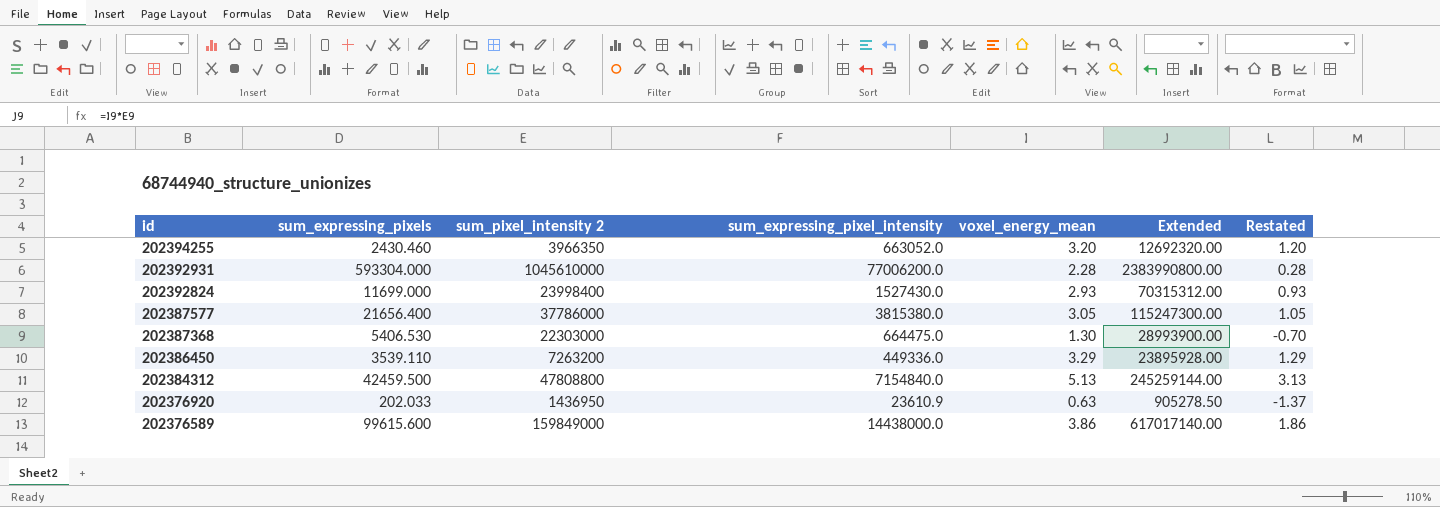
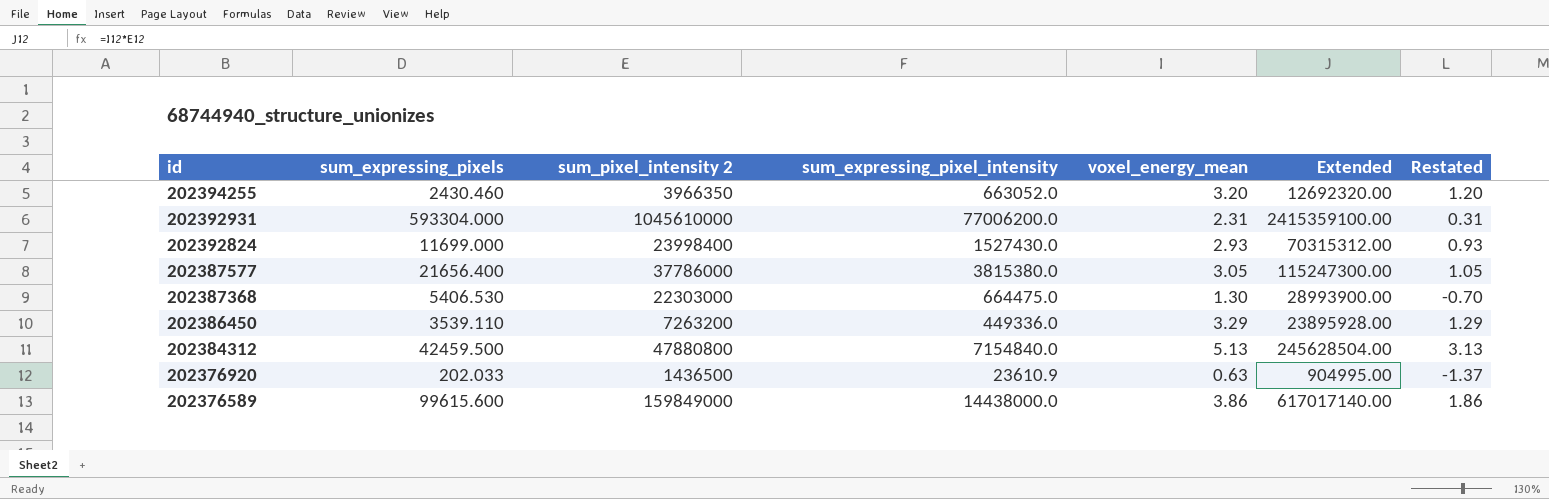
202392931 | voxel_energy_mean: 2.28 -> 2.31
202392931 | Extended: 2383990800.00 -> 2415359100.00
202392931 | Restated: 0.28 -> 0.31
202384312 | sum_pixel_intensity 2: 47808800 -> 47880800
202384312 | Extended: 245259144.00 -> 245628504.00
202376920 | sum_pixel_intensity 2: 1436950 -> 1436500
202376920 | Extended: 905278.50 -> 904995.00

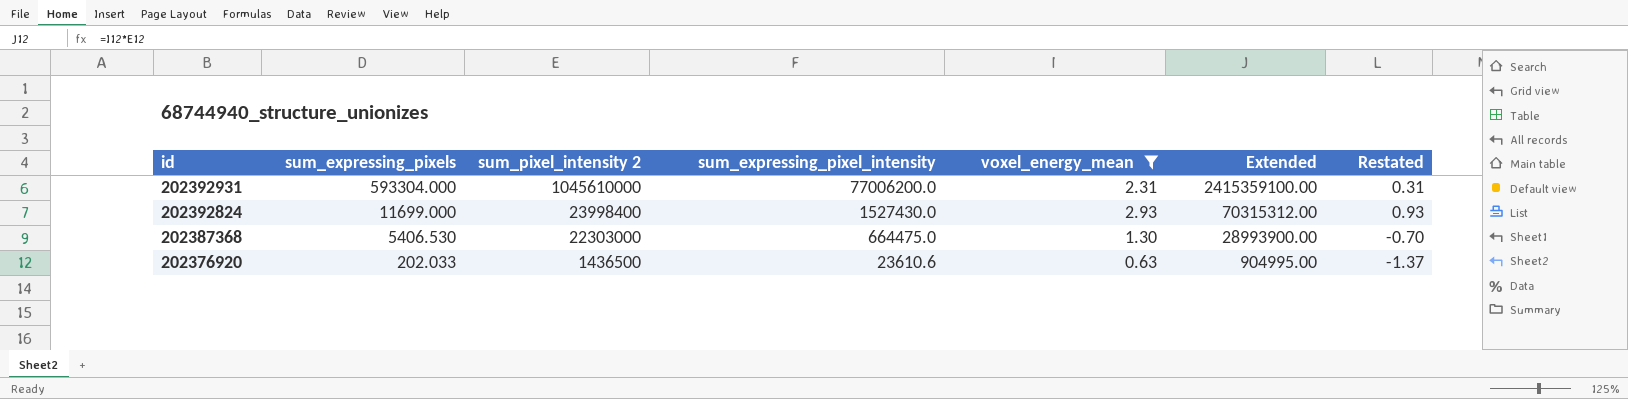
filter: none -> voxel_energy_mean <= 2.93
202376920 | sum_expressing_pixel_intensity: 23610.9 -> 23610.6

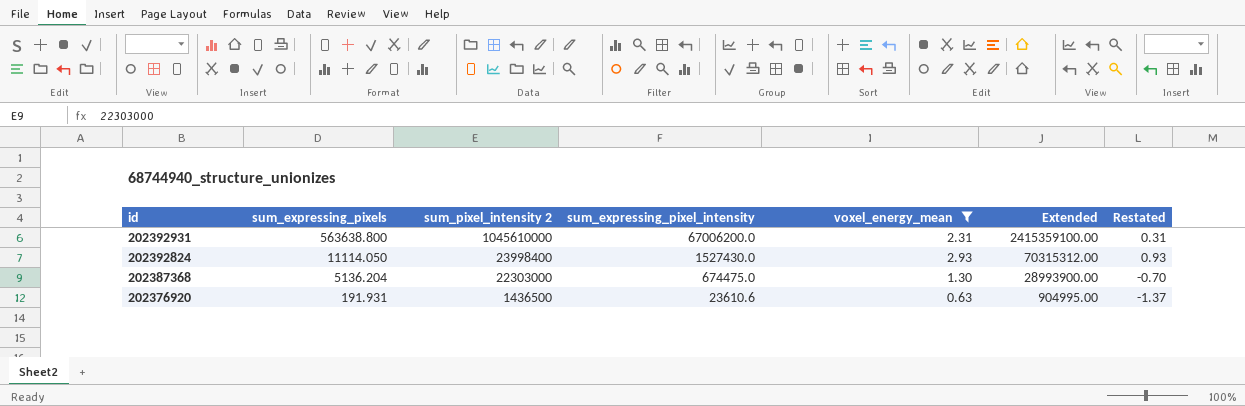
202392931 | sum_expressing_pixels: 593304.000 -> 563638.800
202392931 | sum_expressing_pixel_intensity: 77006200.0 -> 67006200.0
202392824 | sum_expressing_pixels: 11699.000 -> 11114.050
202387368 | sum_expressing_pixels: 5406.530 -> 5136.204
202387368 | sum_expressing_pixel_intensity: 664475.0 -> 674475.0
202376920 | sum_expressing_pixels: 202.033 -> 191.931

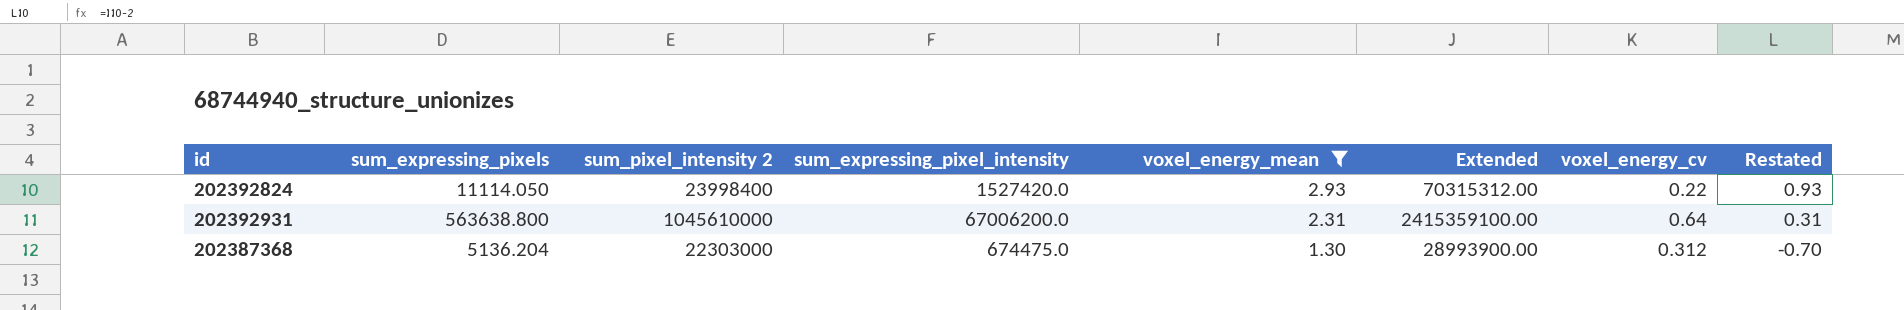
row order: id descending -> voxel_energy_mean descending
column voxel_energy_cv | position: none -> 7
row 202376920: 191.931 | 1436500 | 23610.6 | 0.63 | 904995.00 | -1.37 -> none
202392824 | sum_expressing_pixel_intensity: 1527430.0 -> 1527420.0

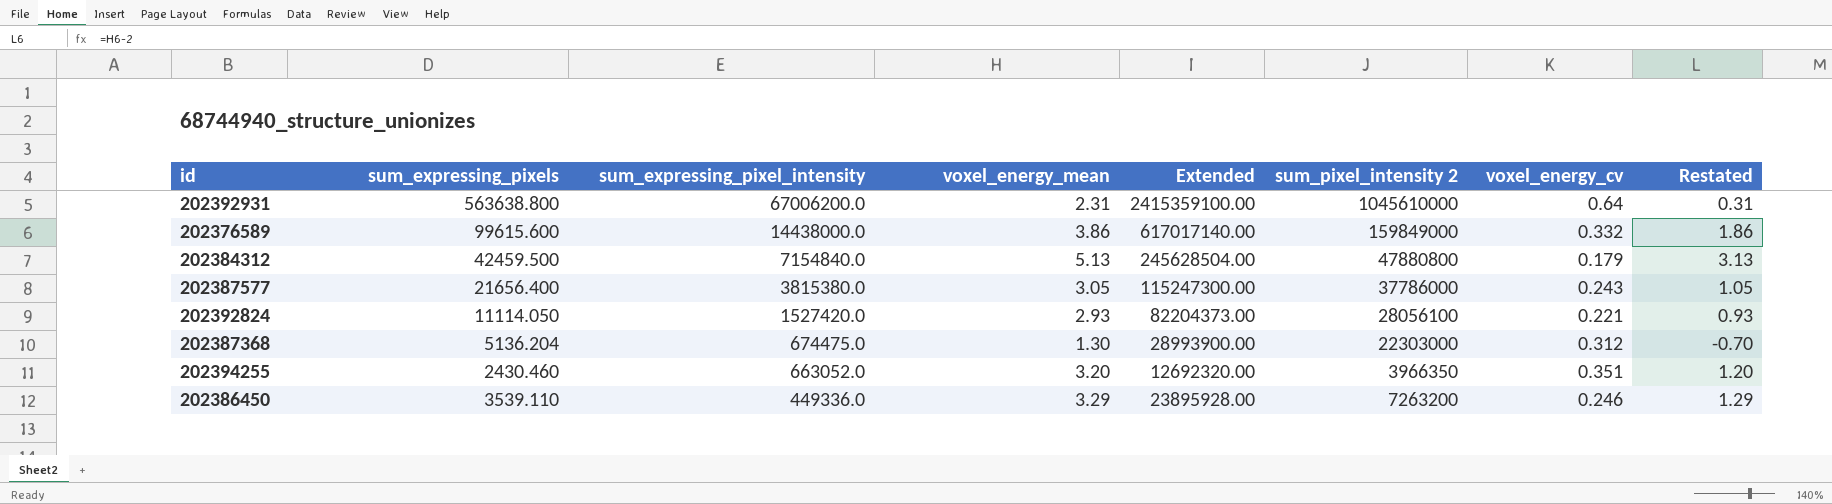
filter: voxel_energy_mean <= 2.93 -> none
row order: voxel_energy_mean descending -> sum_expressing_pixel_intensity descending
column sum_pixel_intensity 2 | position: 3 -> 6
202392824 | Extended: 70315312.00 -> 82204373.00
202392824 | sum_pixel_intensity 2: 23998400 -> 28056100
202392824 | voxel_energy_cv: 0.22 -> 0.221

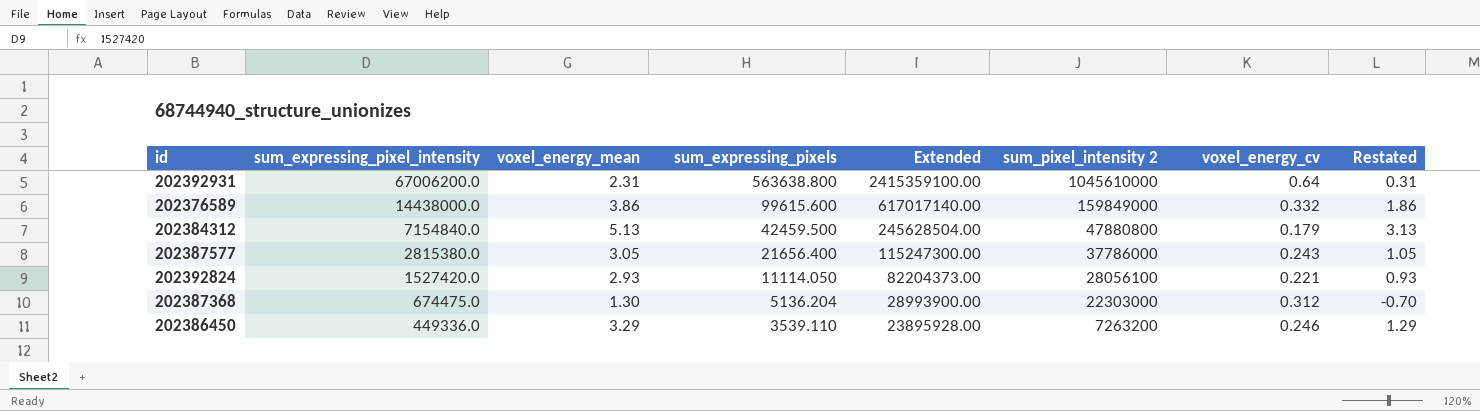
column sum_expressing_pixels | position: 2 -> 4
row 202394255: 2430.460 | 663052.0 | 3.20 | 12692320.00 | 3966350 | 0.351 | 1.20 -> none
202387577 | sum_expressing_pixel_intensity: 3815380.0 -> 2815380.0

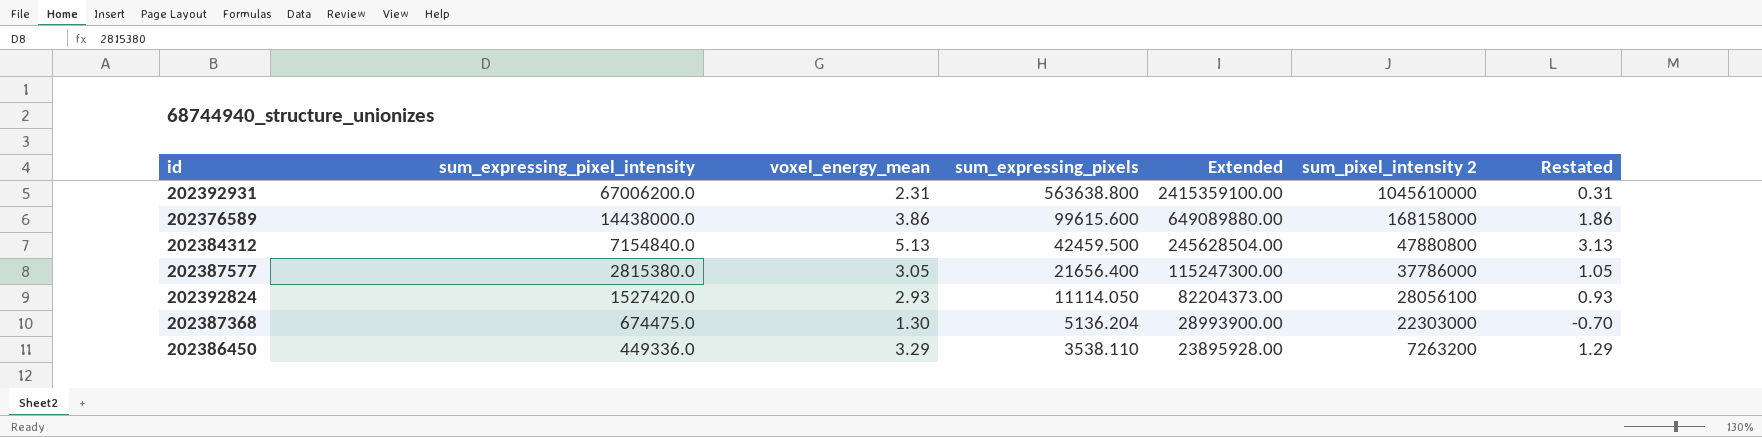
column voxel_energy_cv | position: 7 -> none
202376589 | Extended: 617017140.00 -> 649089880.00
202376589 | sum_pixel_intensity 2: 159849000 -> 168158000
202386450 | sum_expressing_pixels: 3539.110 -> 3538.110

